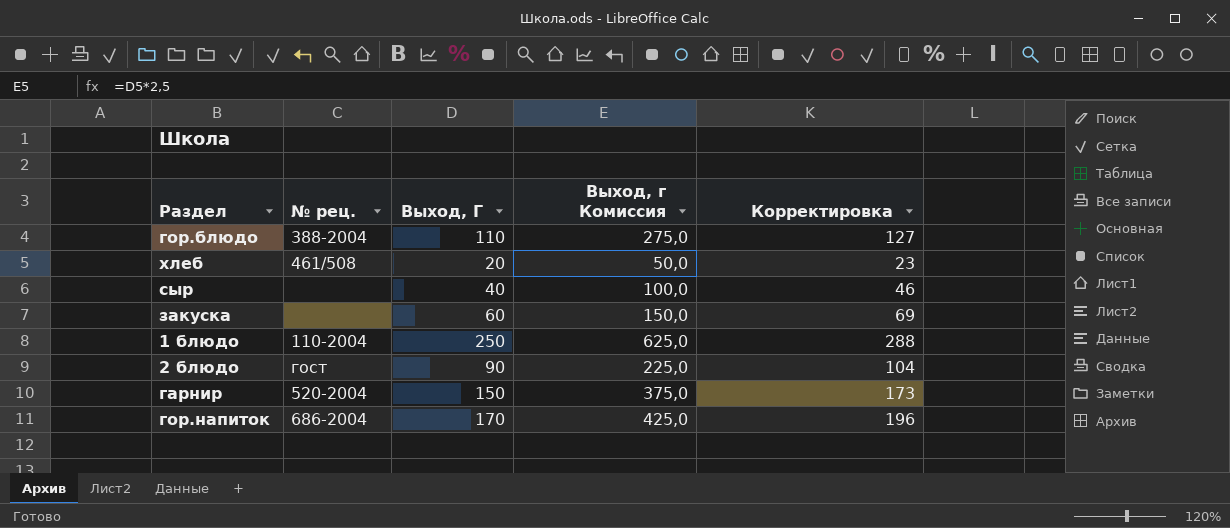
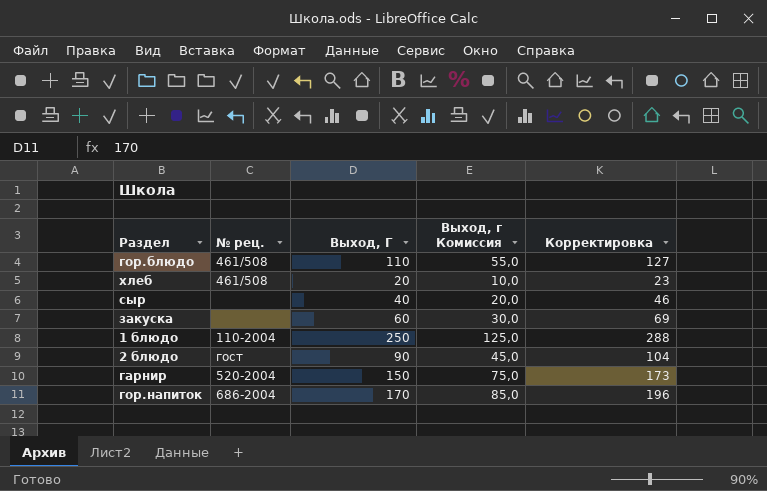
column Выход, г Комиссия | formula: [Выход, Г] * 2,5 -> [Выход, Г] * 0,5
гор.блюдо | № рец.: 388-2004 -> 461/508

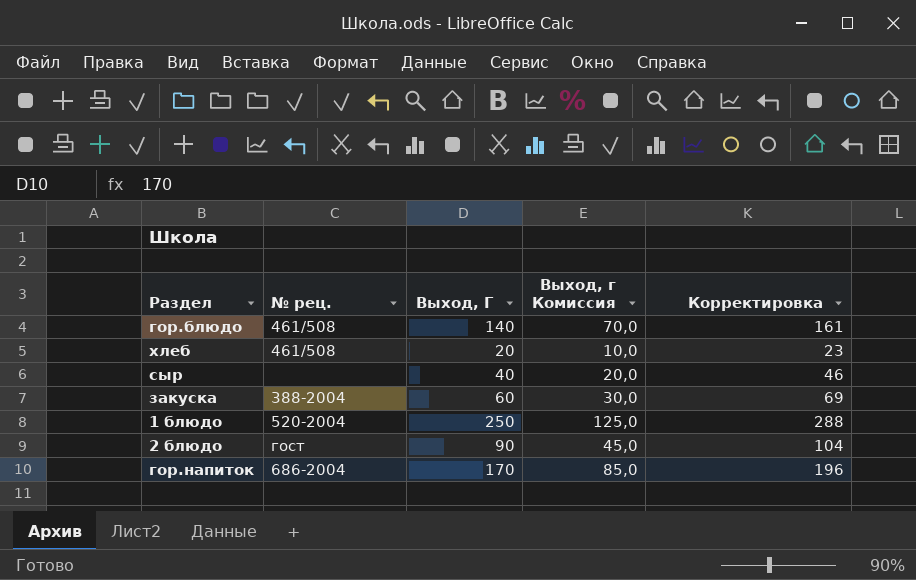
row гарнир: 520-2004 | 150 | 75,0 | 173 -> none
гор.блюдо | Выход, Г: 110 -> 140
гор.блюдо | Выход, г Комиссия: 55,0 -> 70,0
гор.блюдо | Корректировка: 127 -> 161
закуска | № рец.: none -> 388-2004
1 блюдо | № рец.: 110-2004 -> 520-2004

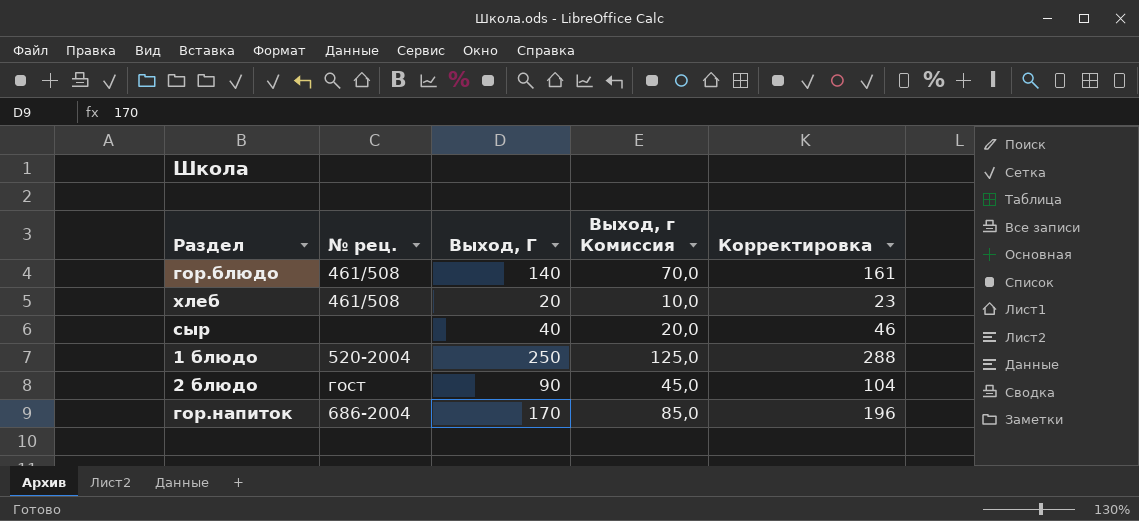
row закуска: 388-2004 | 60 | 30,0 | 69 -> none

